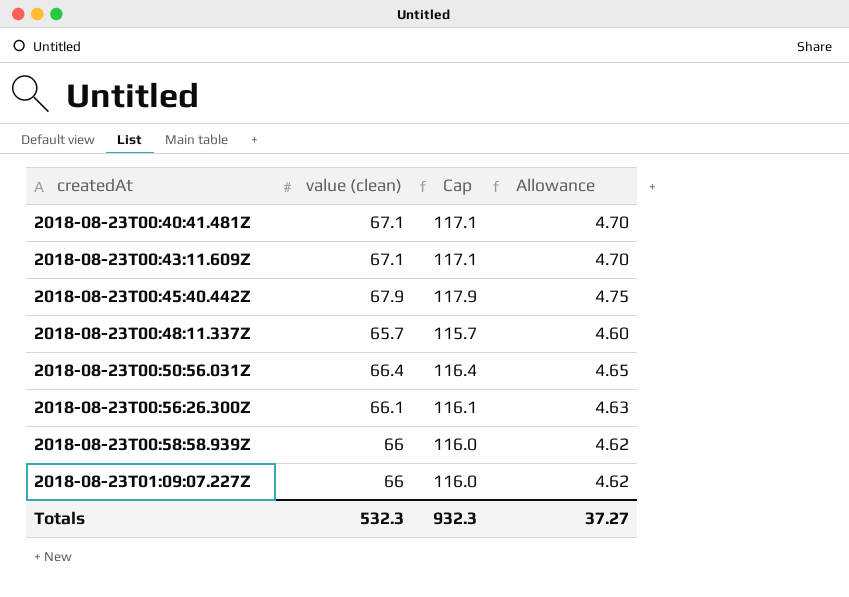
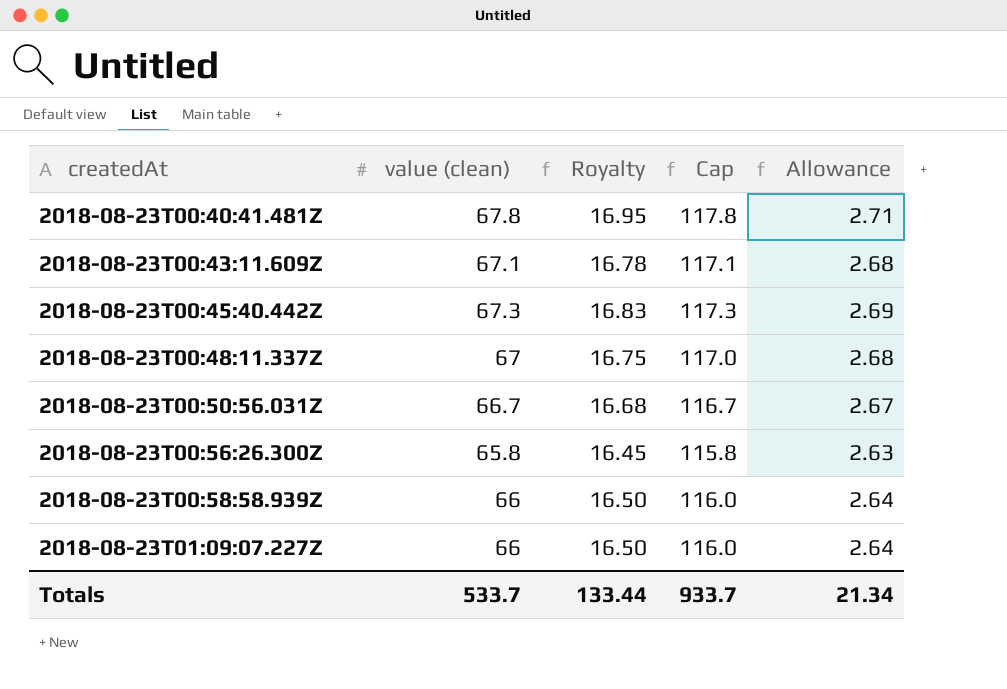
column Royalty | formula: none -> [value (clean)] * 0.25
column Allowance | formula: [value (clean)] * 0.07 -> [value (clean)] * 0.04
2018-08-23T00:40:41.481Z | value (clean): 67.1 -> 67.8
2018-08-23T00:40:41.481Z | Cap: 117.1 -> 117.8
2018-08-23T00:45:40.442Z | value (clean): 67.9 -> 67.3
2018-08-23T00:45:40.442Z | Cap: 117.9 -> 117.3
2018-08-23T00:48:11.337Z | value (clean): 65.7 -> 67
2018-08-23T00:48:11.337Z | Cap: 115.7 -> 117.0
2018-08-23T00:50:56.031Z | value (clean): 66.4 -> 66.7
2018-08-23T00:50:56.031Z | Cap: 116.4 -> 116.7
2018-08-23T00:56:26.300Z | value (clean): 66.1 -> 65.8
2018-08-23T00:56:26.300Z | Cap: 116.1 -> 115.8
Totals | value (clean): 532.3 -> 533.7
Totals | Cap: 932.3 -> 933.7
Totals | Allowance: 37.27 -> 21.34

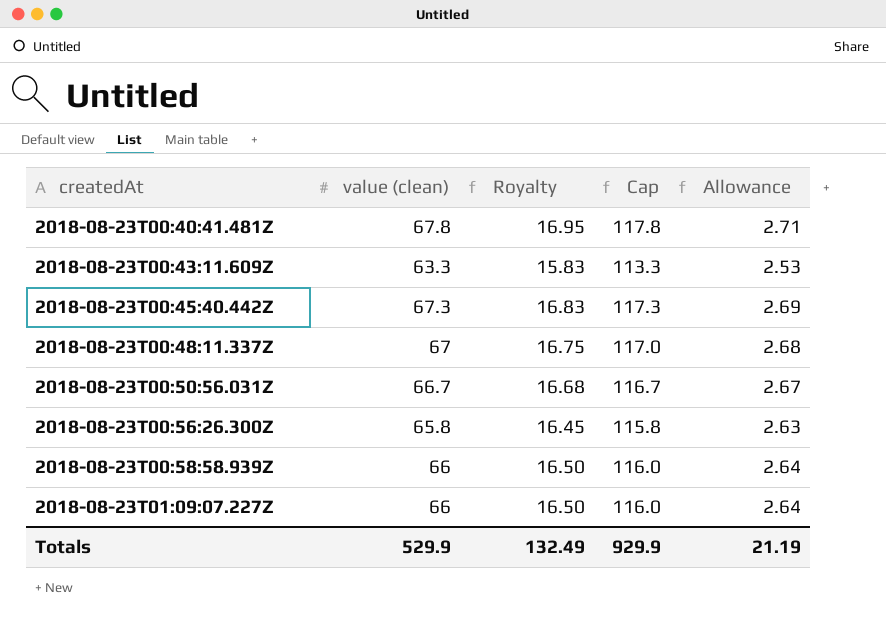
2018-08-23T00:43:11.609Z | value (clean): 67.1 -> 63.3
2018-08-23T00:43:11.609Z | Royalty: 16.78 -> 15.83
2018-08-23T00:43:11.609Z | Cap: 117.1 -> 113.3
2018-08-23T00:43:11.609Z | Allowance: 2.68 -> 2.53
Totals | value (clean): 533.7 -> 529.9
Totals | Royalty: 133.44 -> 132.49
Totals | Cap: 933.7 -> 929.9
Totals | Allowance: 21.34 -> 21.19

